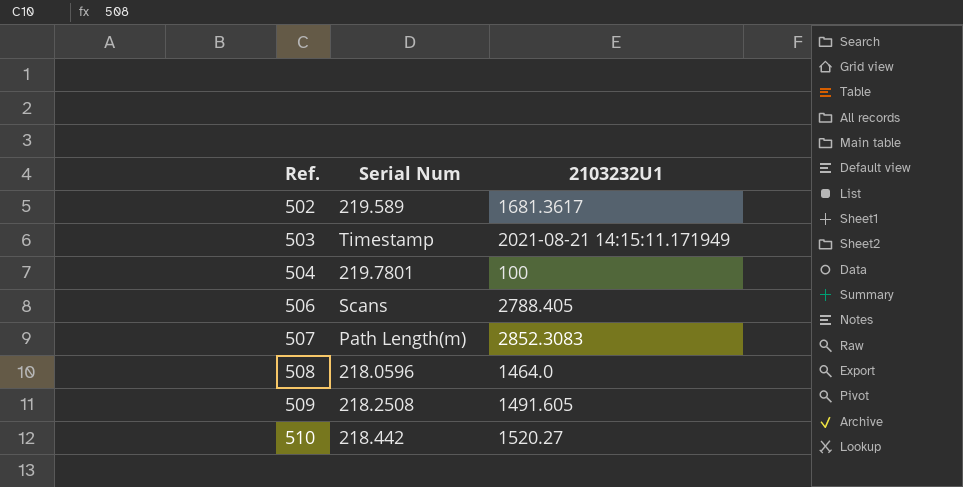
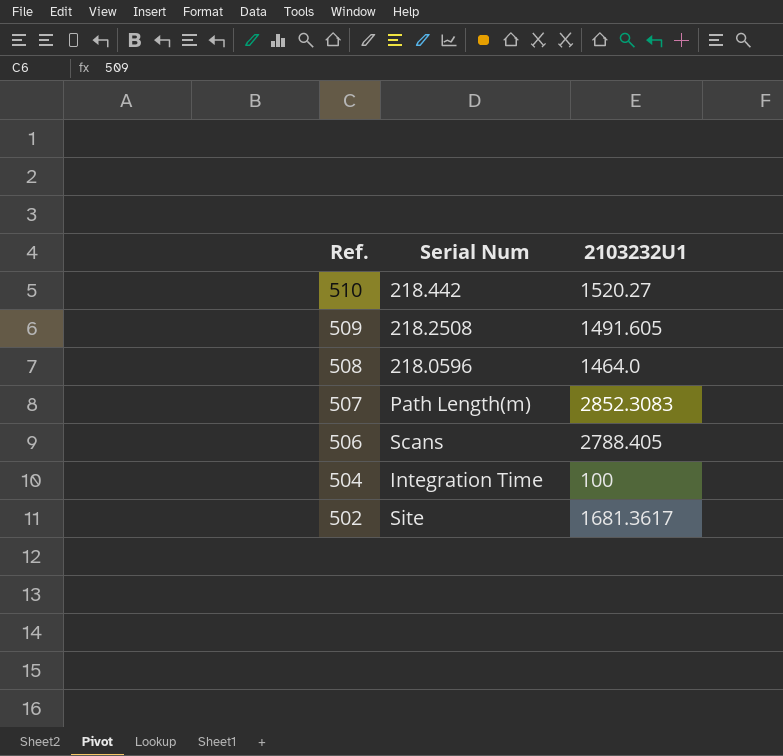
row order: Ref. ascending -> Ref. descending
row 503: Timestamp | 2021-08-21 14:15:11.171949 -> none
504 | Serial Num: 219.7801 -> Integration Time
502 | Serial Num: 219.589 -> Site

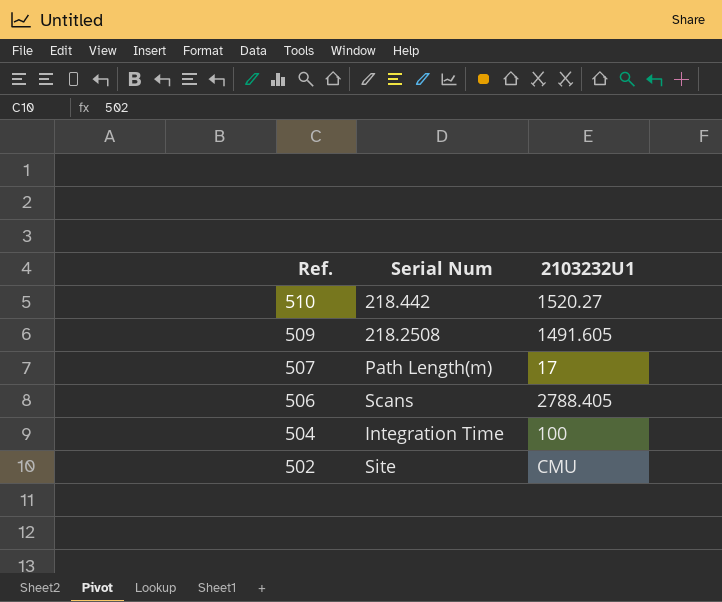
row 508: 218.0596 | 1464.0 -> none
507 | 2103232U1: 2852.3083 -> 17
502 | 2103232U1: 1681.3617 -> CMU

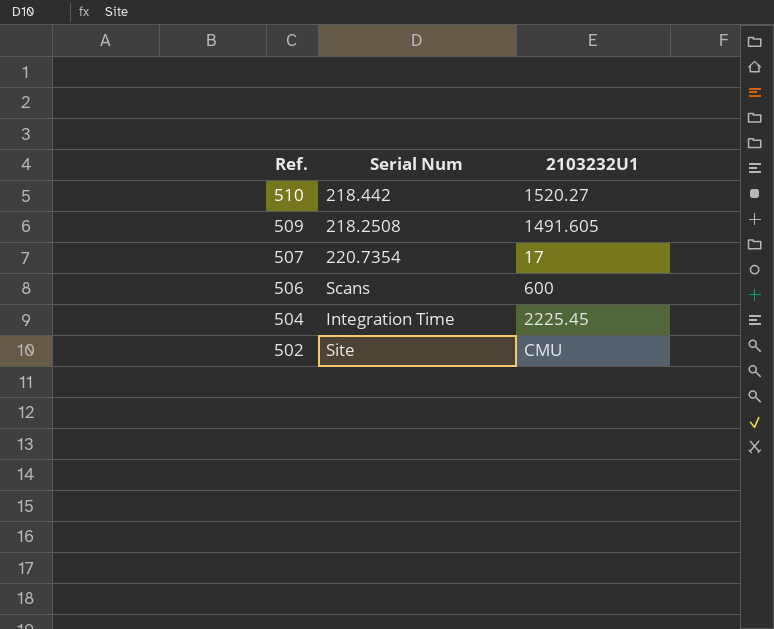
507 | Serial Num: Path Length(m) -> 220.7354
506 | 2103232U1: 2788.405 -> 600
504 | 2103232U1: 100 -> 2225.45

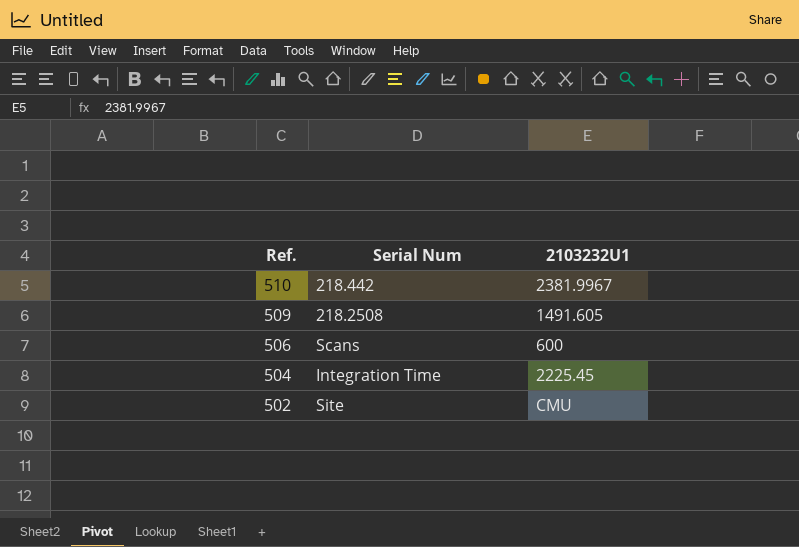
row 507: 220.7354 | 17 -> none
510 | 2103232U1: 1520.27 -> 2381.9967

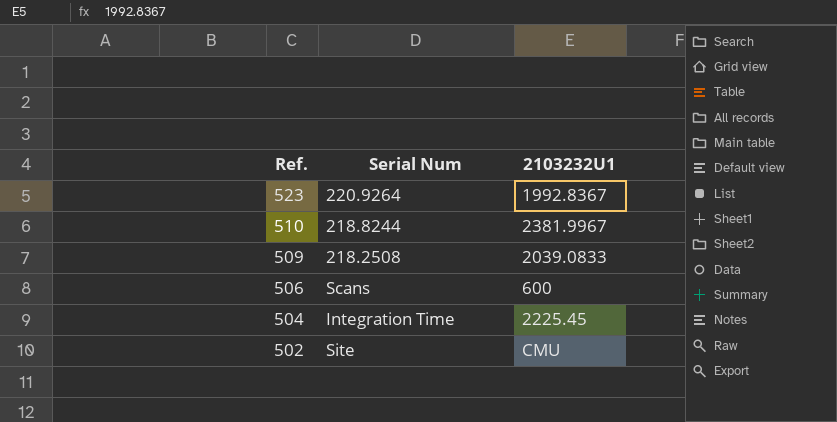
row 523: none -> 220.9264 | 1992.8367
510 | Serial Num: 218.442 -> 218.8244
509 | 2103232U1: 1491.605 -> 2039.0833

